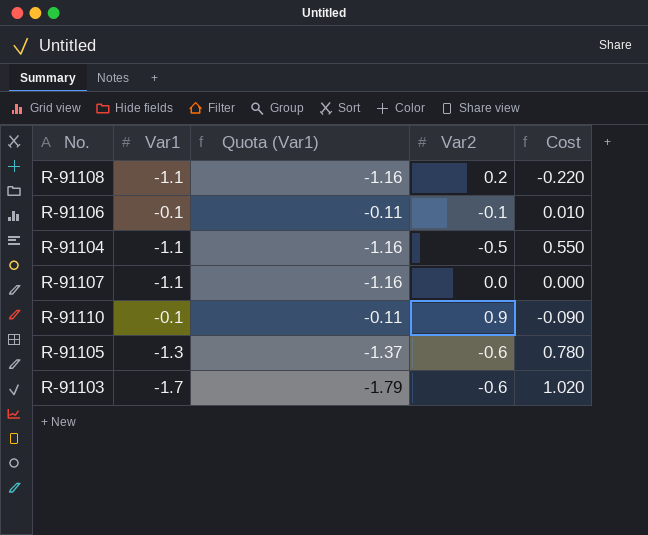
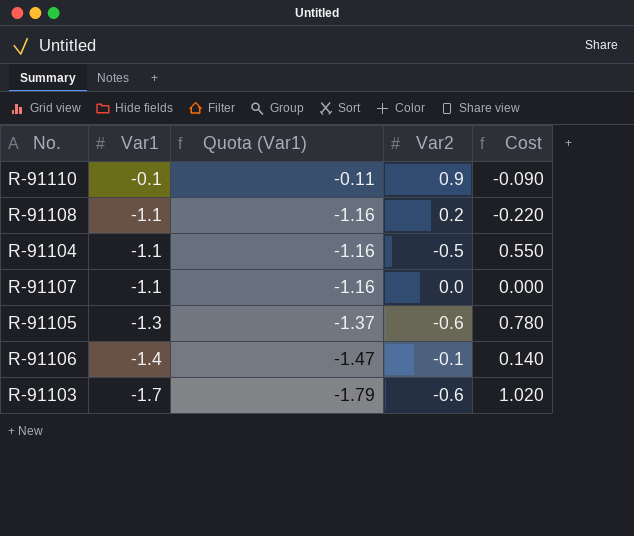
row order: none -> Var1 descending
R-91106 | Var1: -0.1 -> -1.4
R-91106 | Quota (Var1): -0.11 -> -1.47
R-91106 | Cost: 0.010 -> 0.140

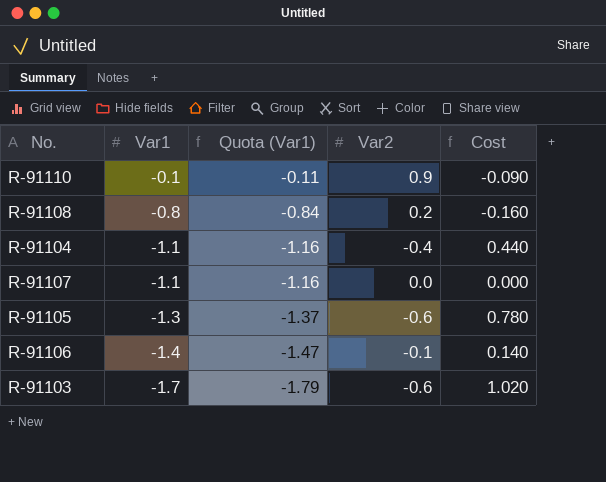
R-91108 | Var1: -1.1 -> -0.8
R-91108 | Quota (Var1): -1.16 -> -0.84
R-91108 | Cost: -0.220 -> -0.160
R-91104 | Var2: -0.5 -> -0.4
R-91104 | Cost: 0.550 -> 0.440

